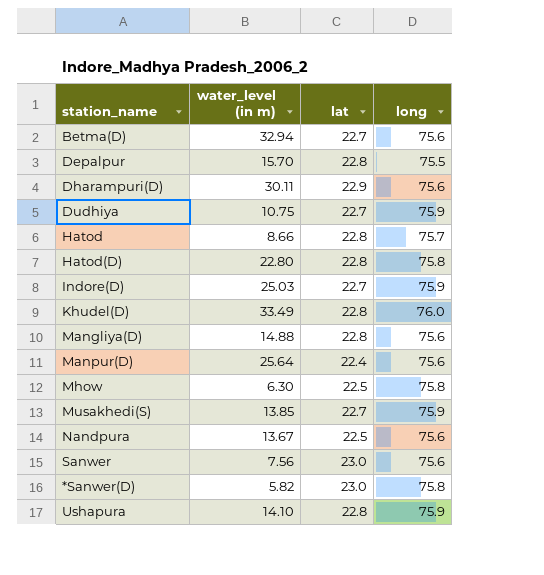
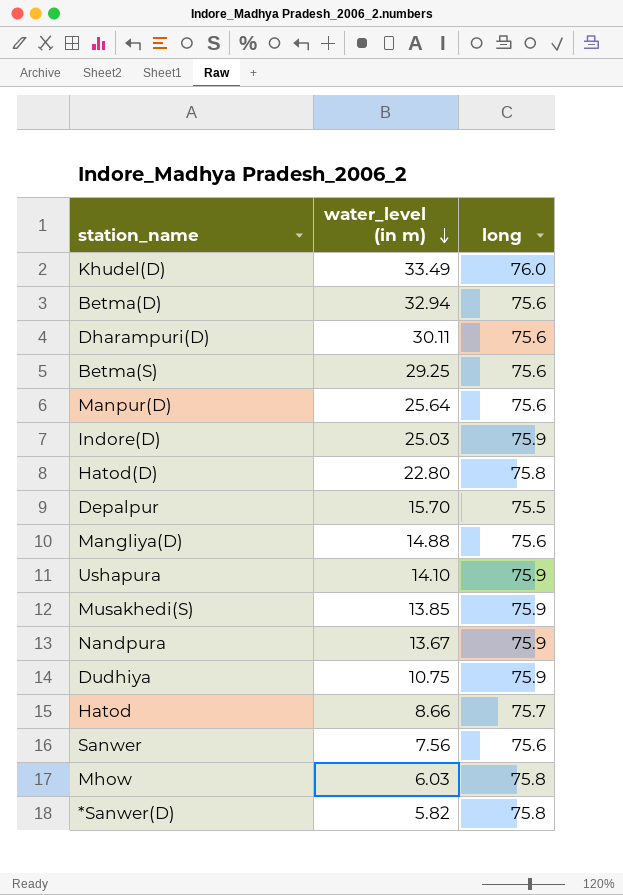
row order: none -> water_level (in m) descending
column lat | position: 3 -> none
row Betma(S): none -> 29.25 | 75.6
Nandpura | long: 75.6 -> 75.9
Mhow | water_level (in m): 6.30 -> 6.03

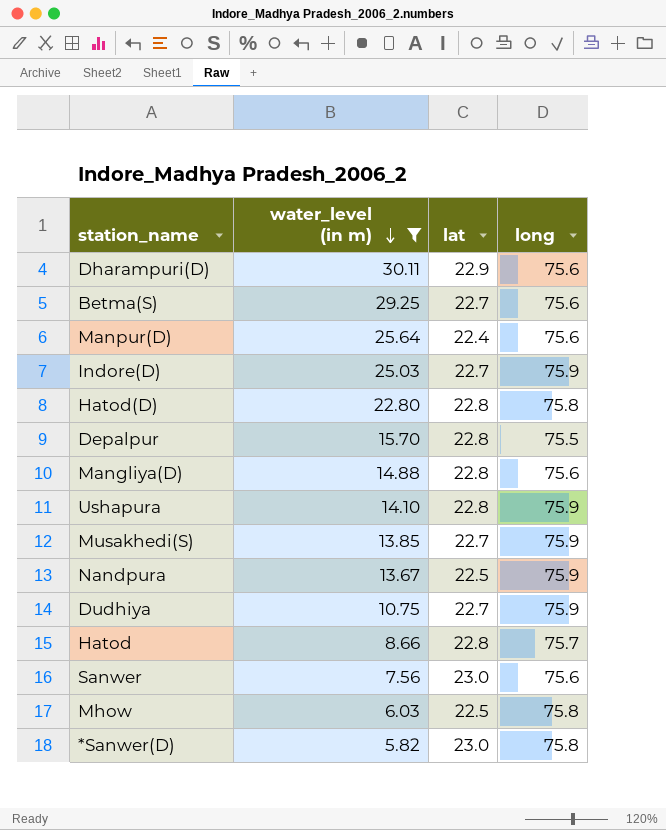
filter: none -> water_level (in m) <= 30.11
column lat | position: none -> 3

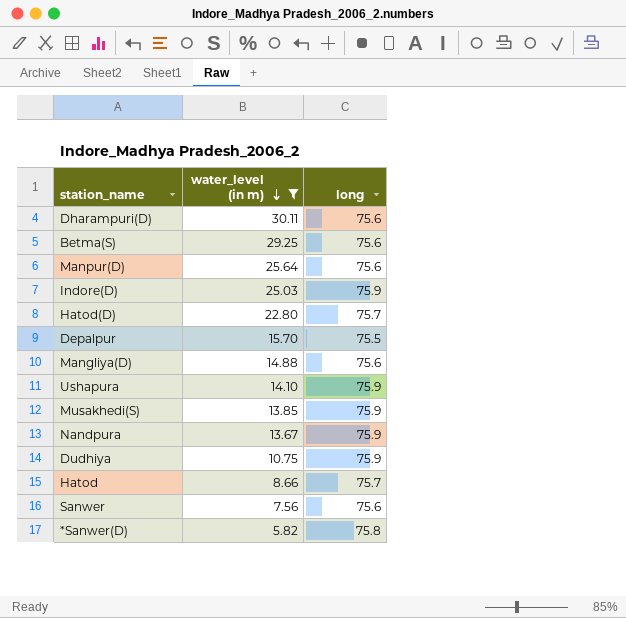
column lat | position: 3 -> none
row Mhow: 6.03 | 22.5 | 75.8 -> none
Hatod(D) | long: 75.8 -> 75.7

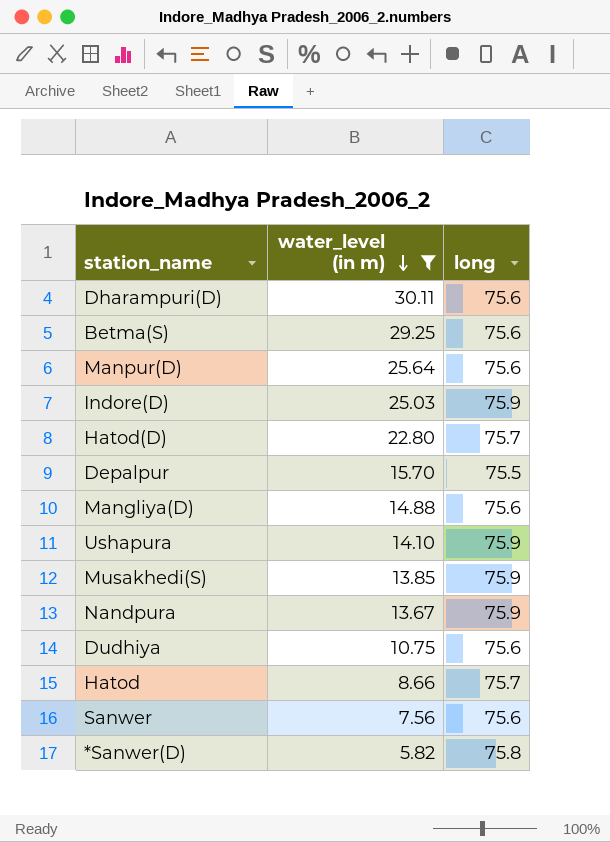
Dudhiya | long: 75.9 -> 75.6

